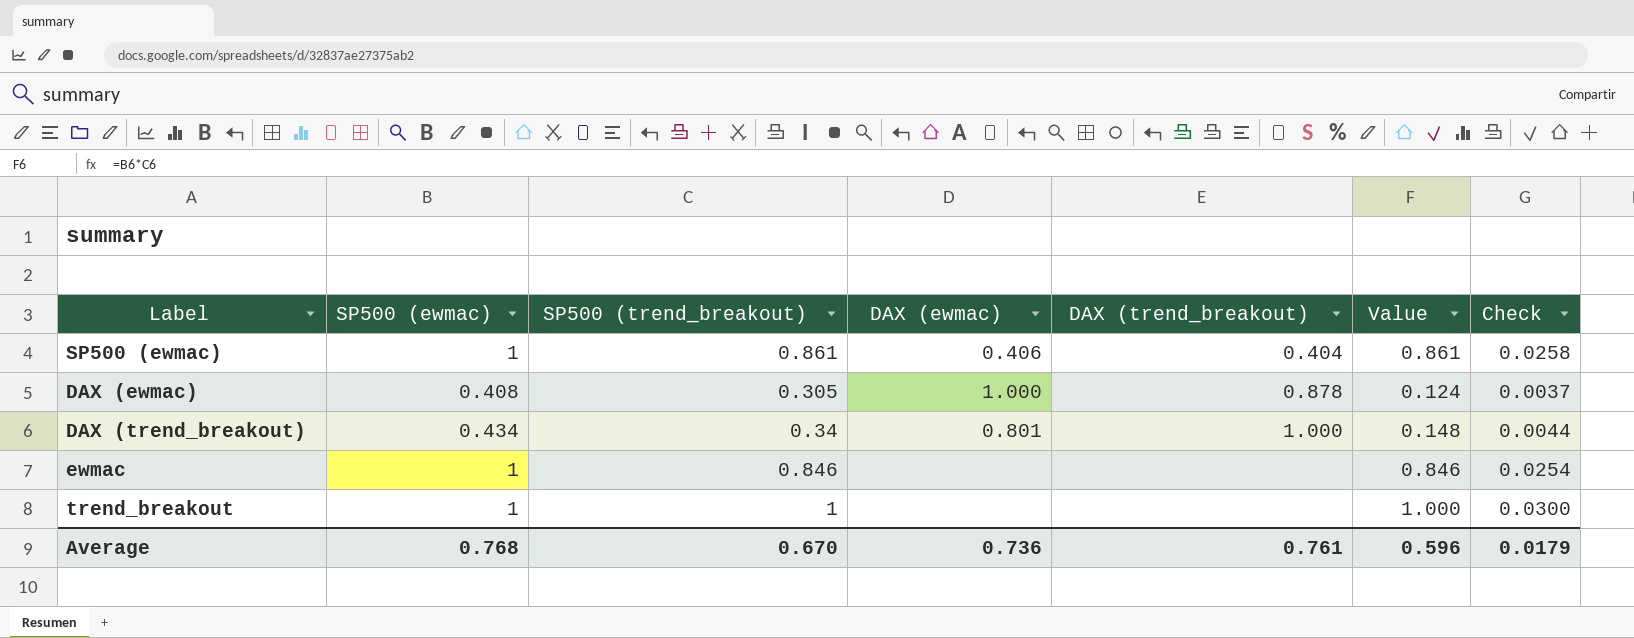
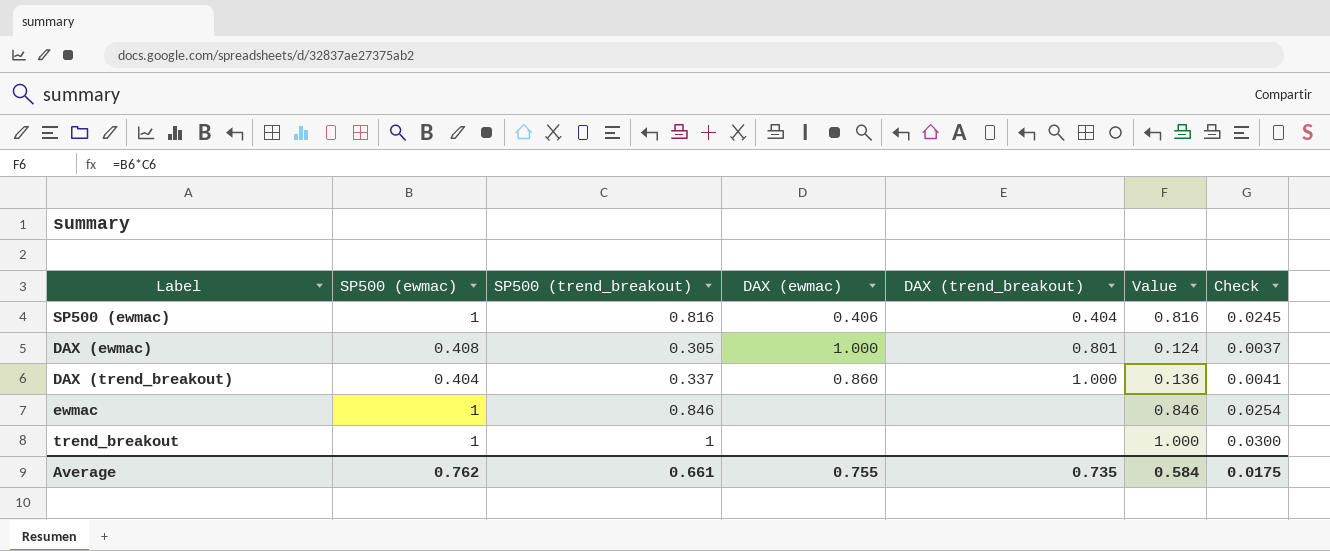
SP500 (ewmac) | SP500 (trend_breakout): 0.861 -> 0.816
SP500 (ewmac) | Value: 0.861 -> 0.816
SP500 (ewmac) | Check: 0.0258 -> 0.0245
DAX (ewmac) | DAX (trend_breakout): 0.878 -> 0.801
DAX (trend_breakout) | SP500 (ewmac): 0.434 -> 0.404
DAX (trend_breakout) | SP500 (trend_breakout): 0.34 -> 0.337
DAX (trend_breakout) | DAX (ewmac): 0.801 -> 0.860
DAX (trend_breakout) | Value: 0.148 -> 0.136
DAX (trend_breakout) | Check: 0.0044 -> 0.0041
Average | SP500 (ewmac): 0.768 -> 0.762
Average | SP500 (trend_breakout): 0.670 -> 0.661
Average | DAX (ewmac): 0.736 -> 0.755
Average | DAX (trend_breakout): 0.761 -> 0.735
Average | Value: 0.596 -> 0.584
Average | Check: 0.0179 -> 0.0175

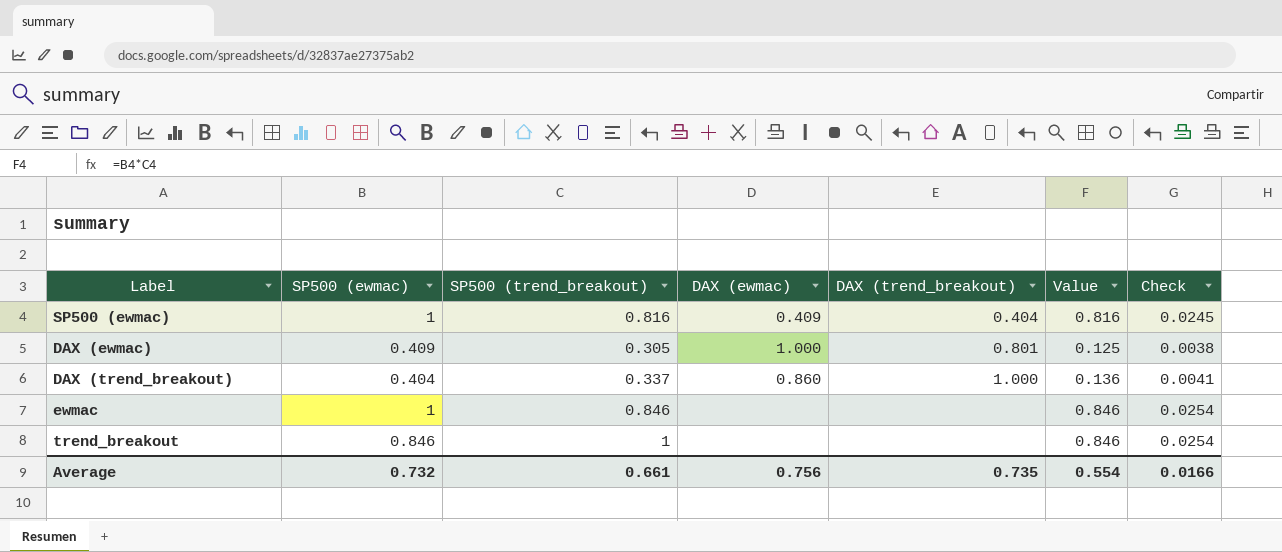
SP500 (ewmac) | DAX (ewmac): 0.406 -> 0.409
DAX (ewmac) | SP500 (ewmac): 0.408 -> 0.409
DAX (ewmac) | Value: 0.124 -> 0.125
DAX (ewmac) | Check: 0.0037 -> 0.0038
trend_breakout | SP500 (ewmac): 1 -> 0.846
trend_breakout | Value: 1.000 -> 0.846
trend_breakout | Check: 0.0300 -> 0.0254
Average | SP500 (ewmac): 0.762 -> 0.732
Average | DAX (ewmac): 0.755 -> 0.756
Average | Value: 0.584 -> 0.554
Average | Check: 0.0175 -> 0.0166

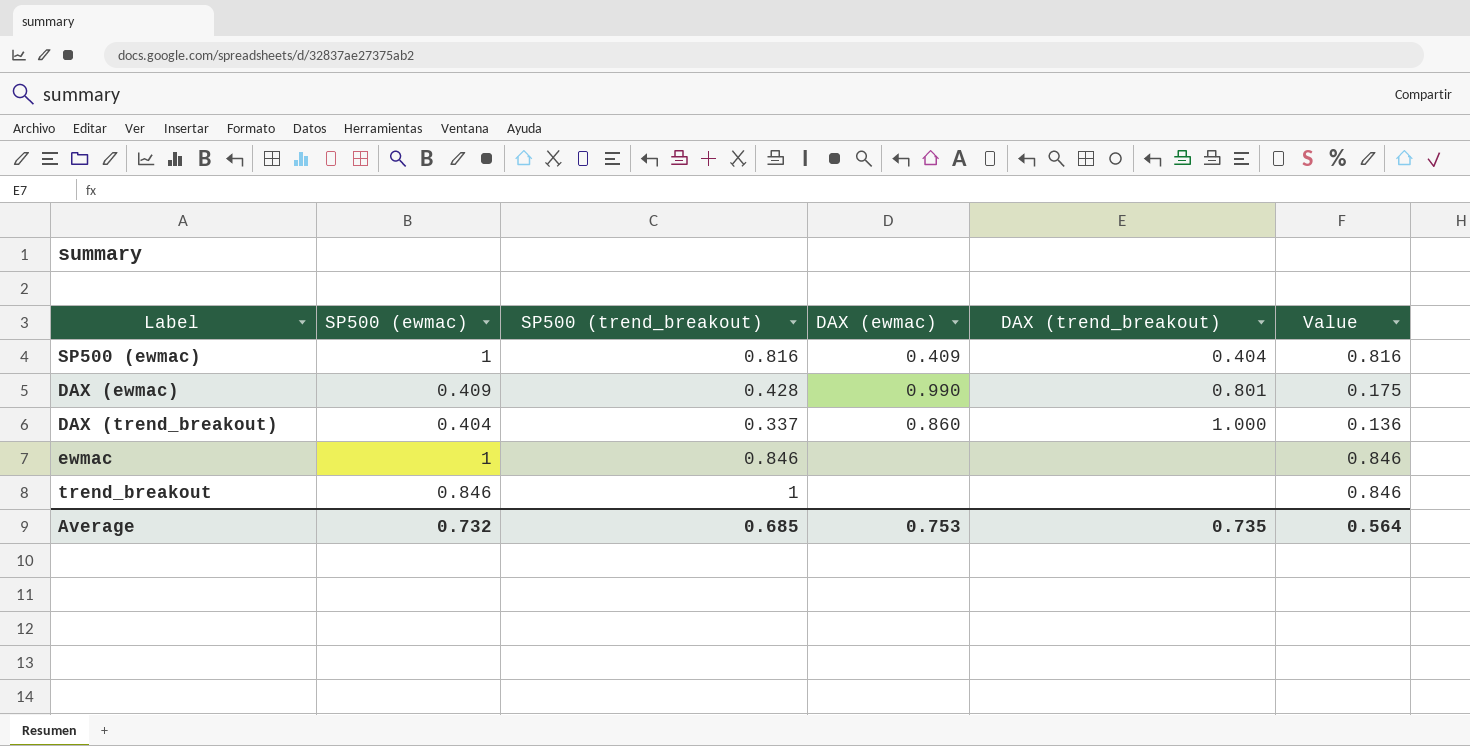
column Check | formula: [Value] * 0.03 -> none
DAX (ewmac) | SP500 (trend_breakout): 0.305 -> 0.428
DAX (ewmac) | DAX (ewmac): 1.000 -> 0.990
DAX (ewmac) | Value: 0.125 -> 0.175
Average | SP500 (trend_breakout): 0.661 -> 0.685
Average | DAX (ewmac): 0.756 -> 0.753
Average | Value: 0.554 -> 0.564

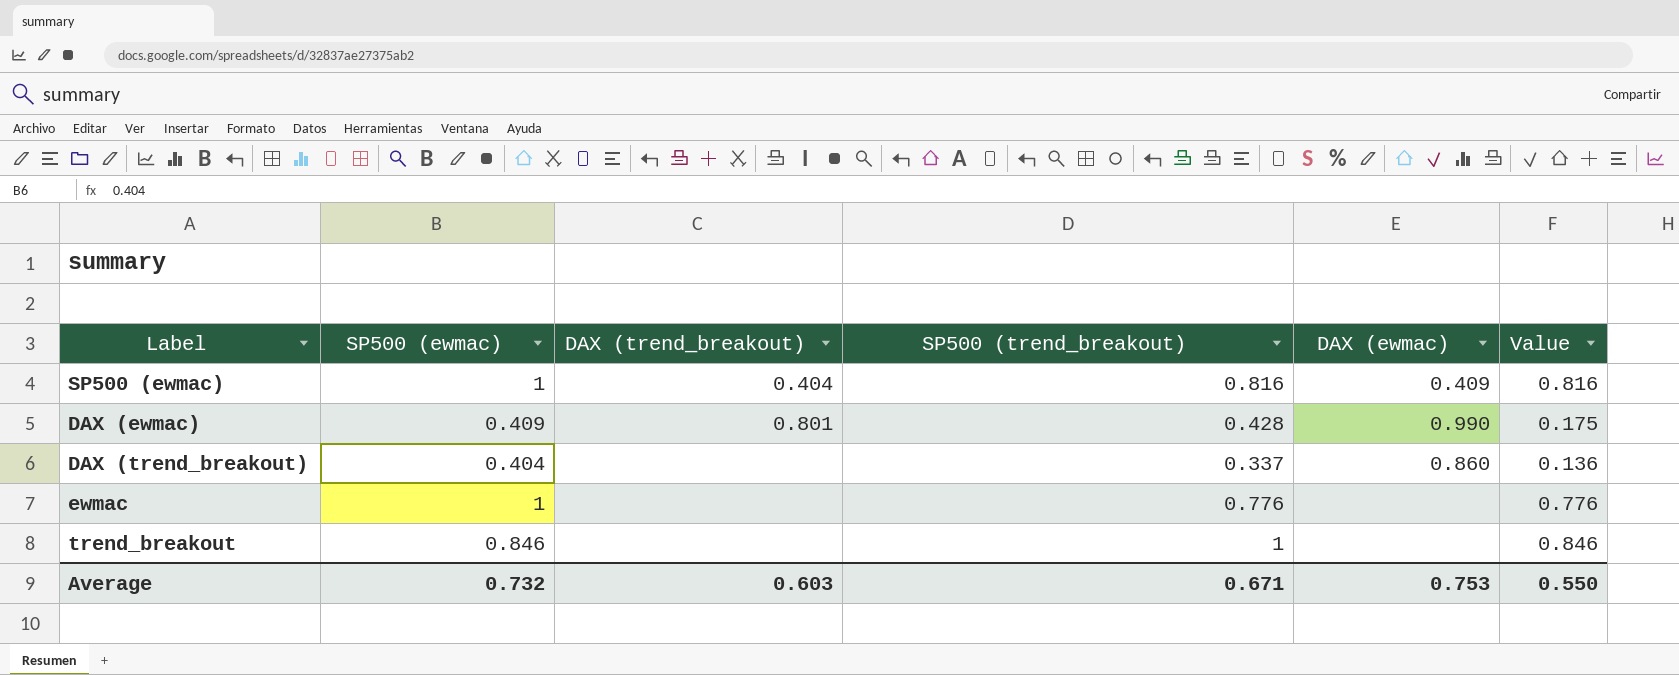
column DAX (trend_breakout) | position: 5 -> 3
DAX (trend_breakout) | DAX (trend_breakout): 1.000 -> none
ewmac | SP500 (trend_breakout): 0.846 -> 0.776
ewmac | Value: 0.846 -> 0.776
Average | DAX (trend_breakout): 0.735 -> 0.603
Average | SP500 (trend_breakout): 0.685 -> 0.671
Average | Value: 0.564 -> 0.550

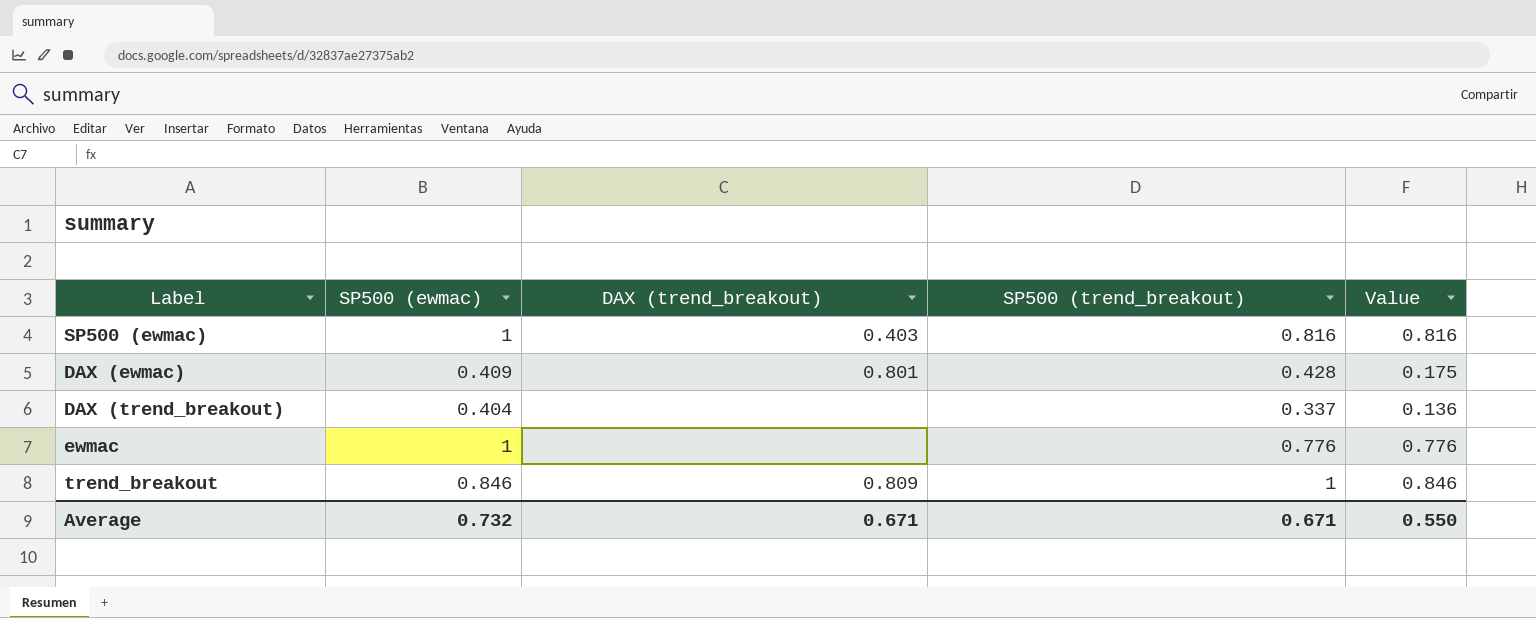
column DAX (ewmac) | position: 5 -> none
SP500 (ewmac) | DAX (trend_breakout): 0.404 -> 0.403
trend_breakout | DAX (trend_breakout): none -> 0.809
Average | DAX (trend_breakout): 0.603 -> 0.671

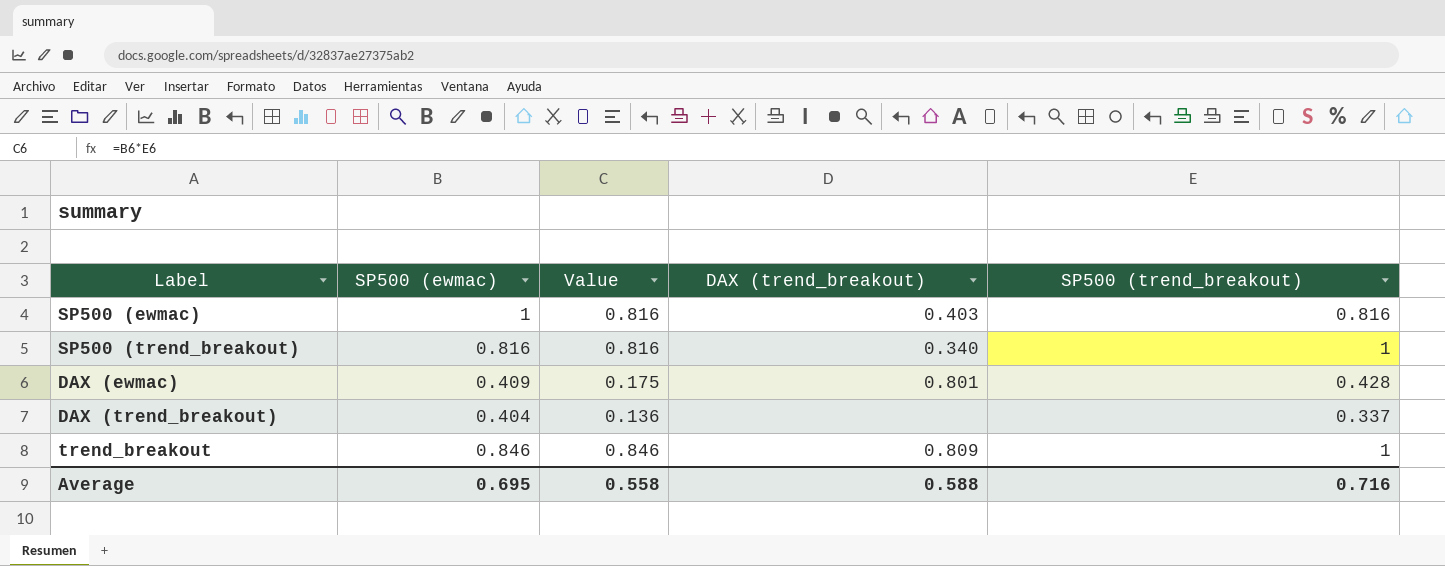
column Value | position: 5 -> 3
row ewmac: 1 | none | 0.776 | 0.776 -> none
row SP500 (trend_breakout): none -> 0.816 | 0.816 | 0.340 | 1
Average | SP500 (ewmac): 0.732 -> 0.695
Average | Value: 0.550 -> 0.558
Average | DAX (trend_breakout): 0.671 -> 0.588
Average | SP500 (trend_breakout): 0.671 -> 0.716

